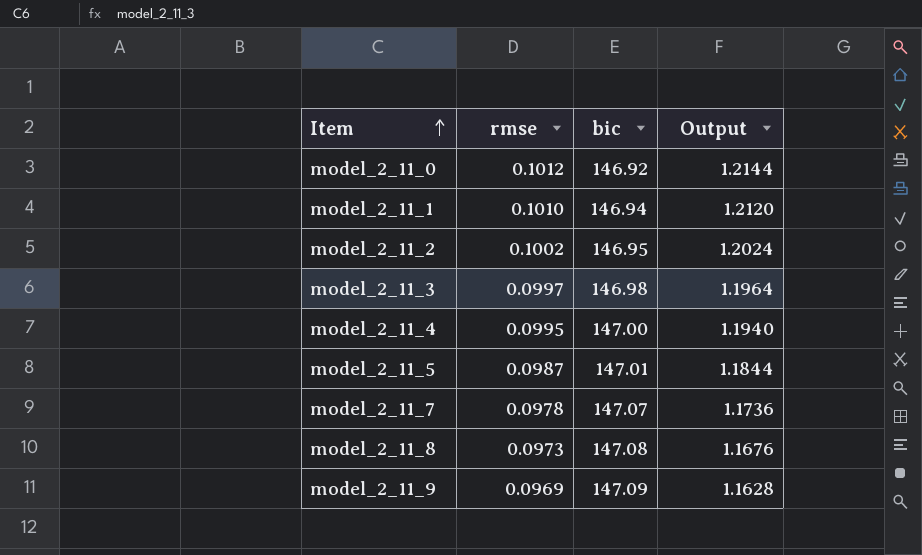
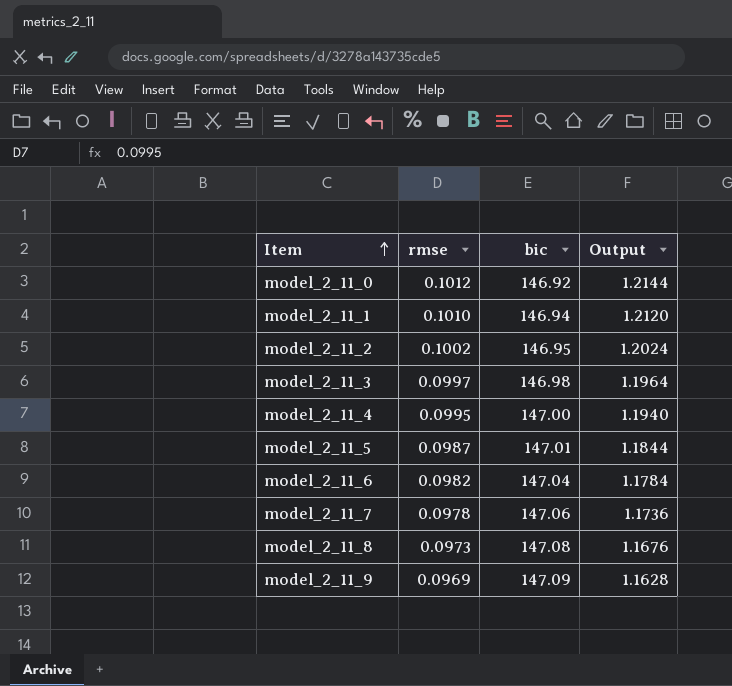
row model_2_11_6: none -> 0.0982 | 147.04 | 1.1784
model_2_11_7 | bic: 147.07 -> 147.06

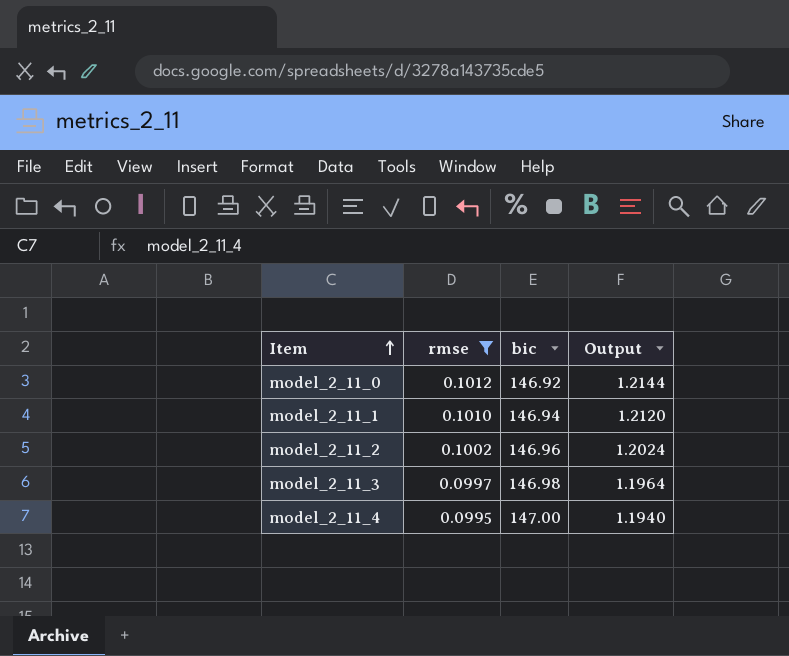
filter: none -> rmse >= 0.0995
model_2_11_2 | bic: 146.95 -> 146.96

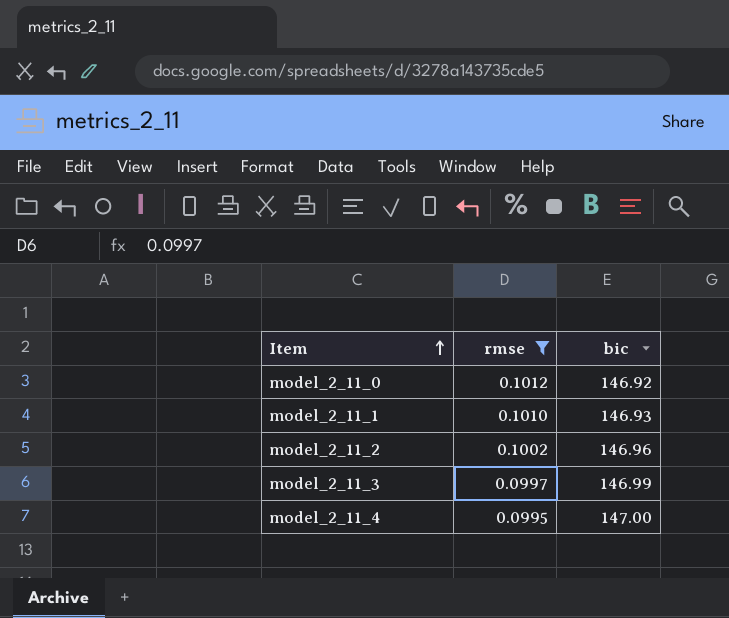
column Output | formula: [rmse] * 12 -> none
model_2_11_1 | bic: 146.94 -> 146.93
model_2_11_3 | bic: 146.98 -> 146.99

